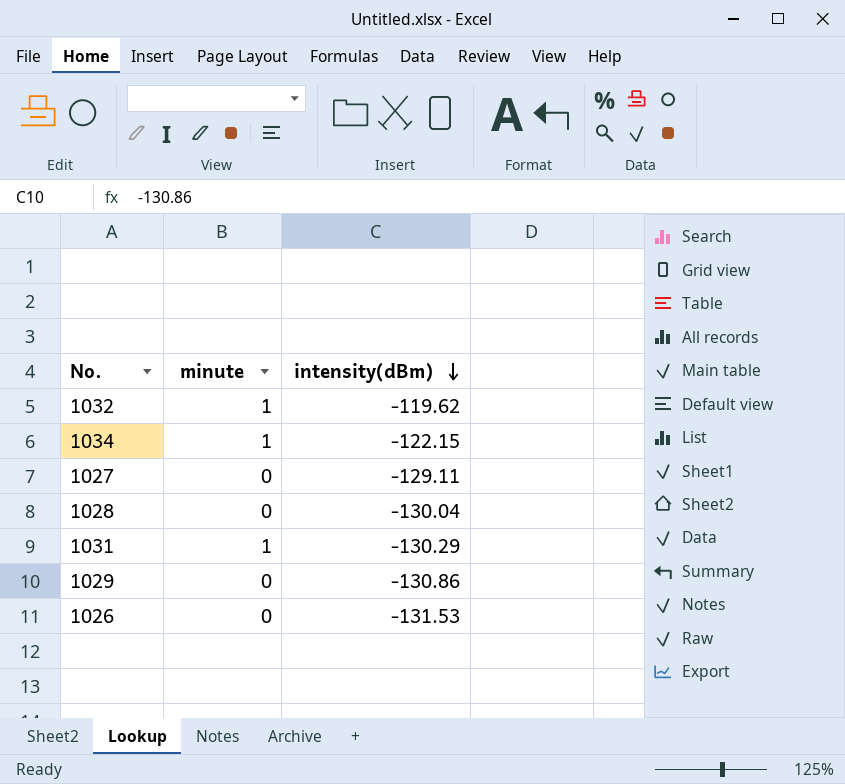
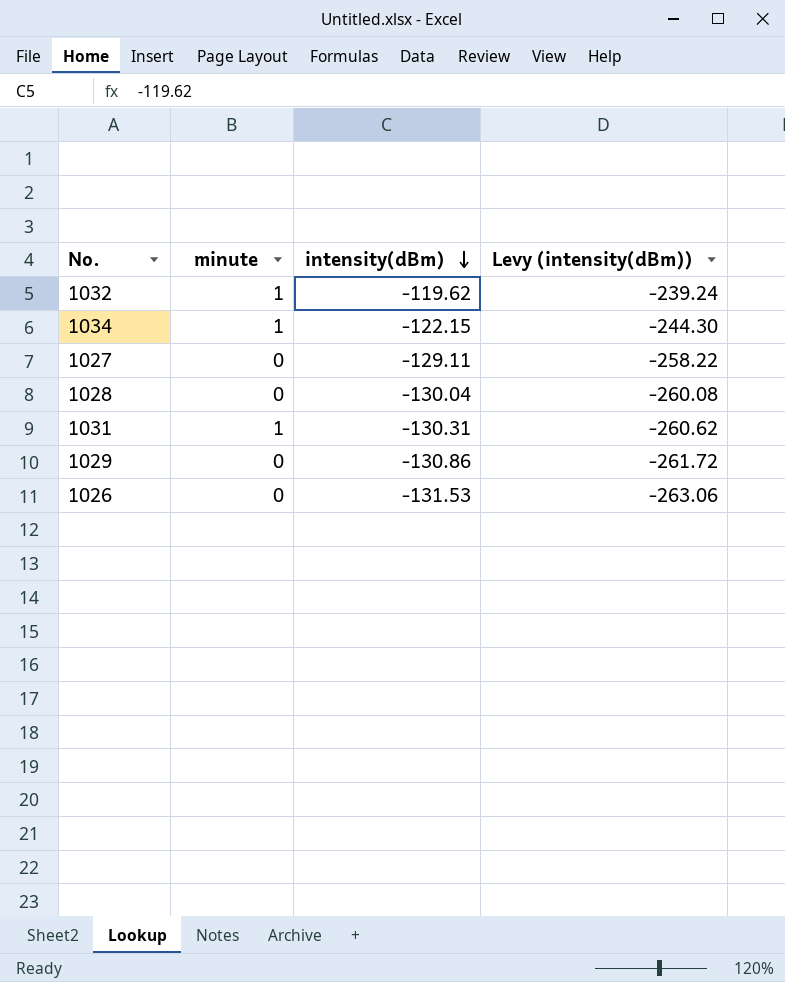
column Levy (intensity(dBm)) | formula: none -> [intensity(dBm)] * 2
1031 | intensity(dBm): -130.29 -> -130.31

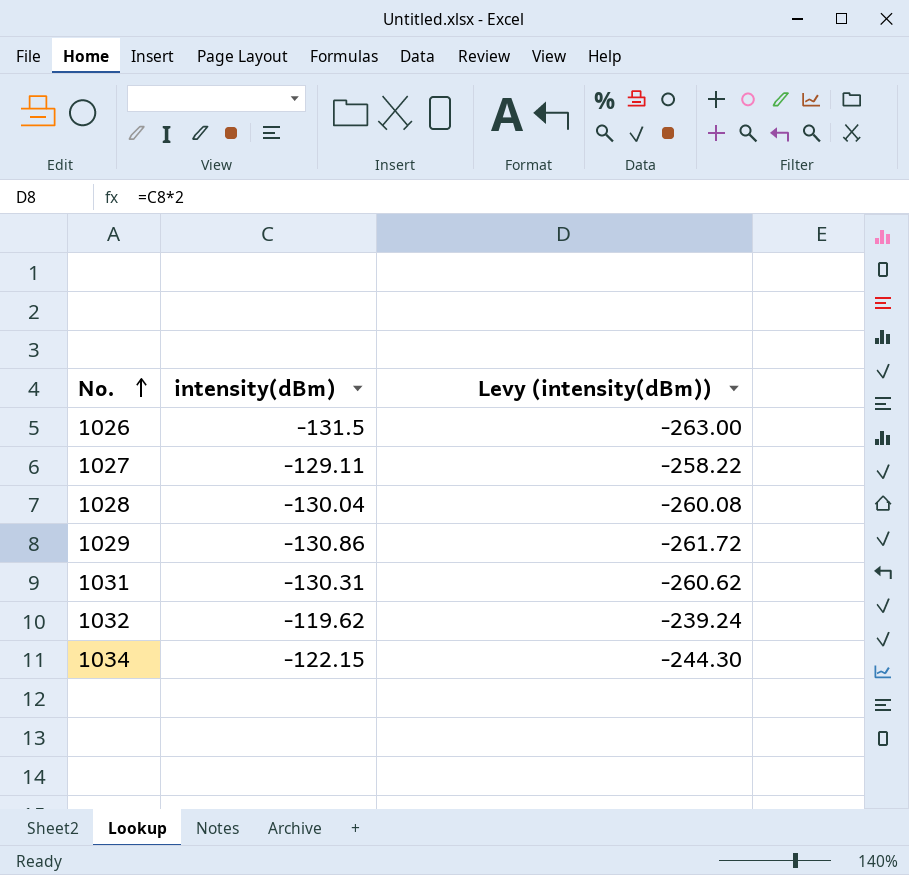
row order: intensity(dBm) descending -> No. ascending
column minute | position: 2 -> none
1026 | intensity(dBm): -131.53 -> -131.5
1026 | Levy (intensity(dBm)): -263.06 -> -263.00

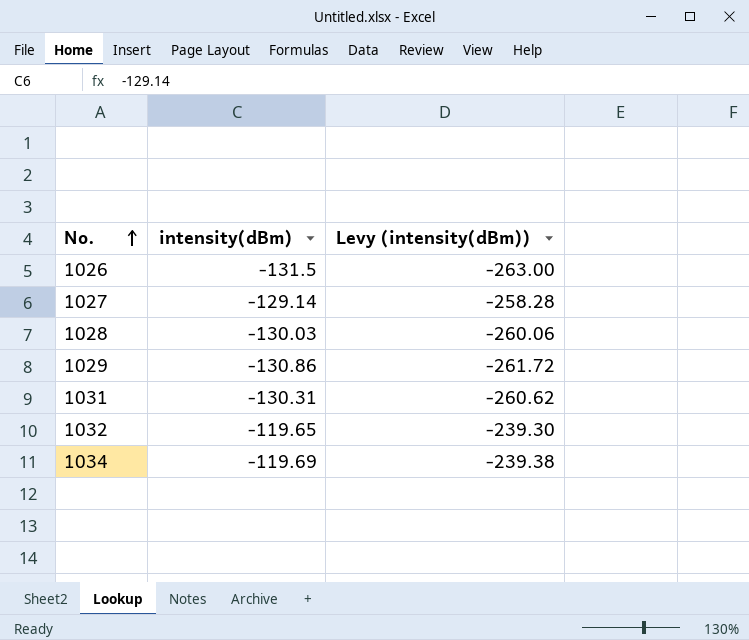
1027 | intensity(dBm): -129.11 -> -129.14
1027 | Levy (intensity(dBm)): -258.22 -> -258.28
1028 | intensity(dBm): -130.04 -> -130.03
1028 | Levy (intensity(dBm)): -260.08 -> -260.06
1032 | intensity(dBm): -119.62 -> -119.65
1032 | Levy (intensity(dBm)): -239.24 -> -239.30
1034 | intensity(dBm): -122.15 -> -119.69
1034 | Levy (intensity(dBm)): -244.30 -> -239.38

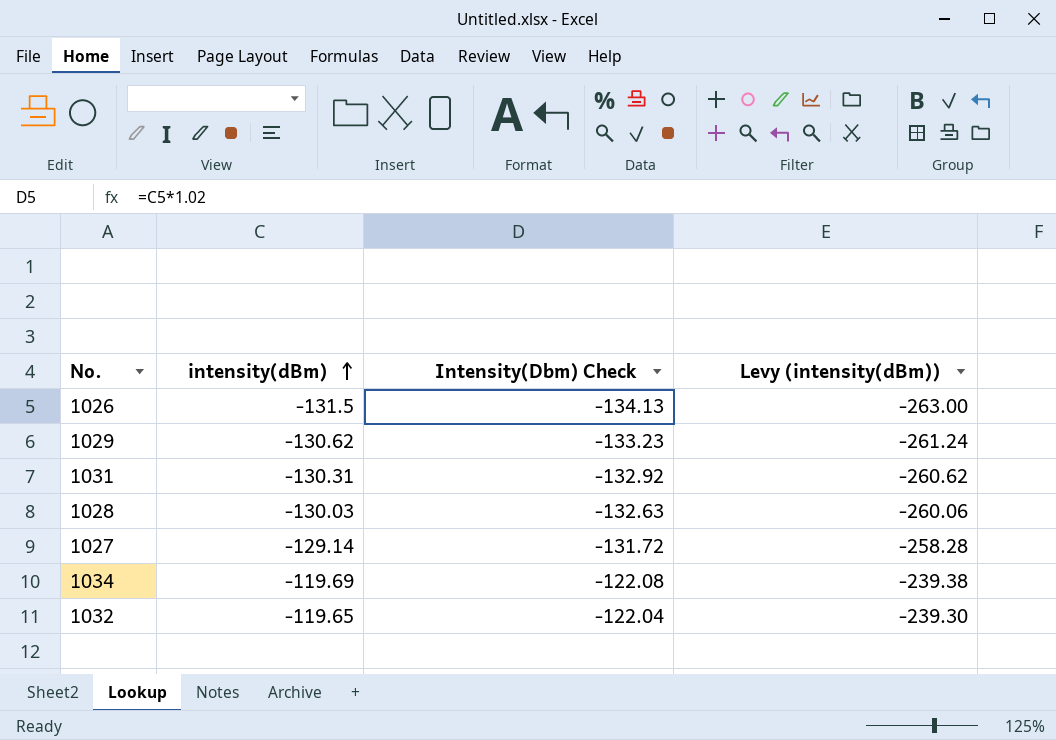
row order: No. ascending -> intensity(dBm) ascending
column Intensity(Dbm) Check | formula: none -> [intensity(dBm)] * 1.02
1029 | intensity(dBm): -130.86 -> -130.62
1029 | Levy (intensity(dBm)): -261.72 -> -261.24

